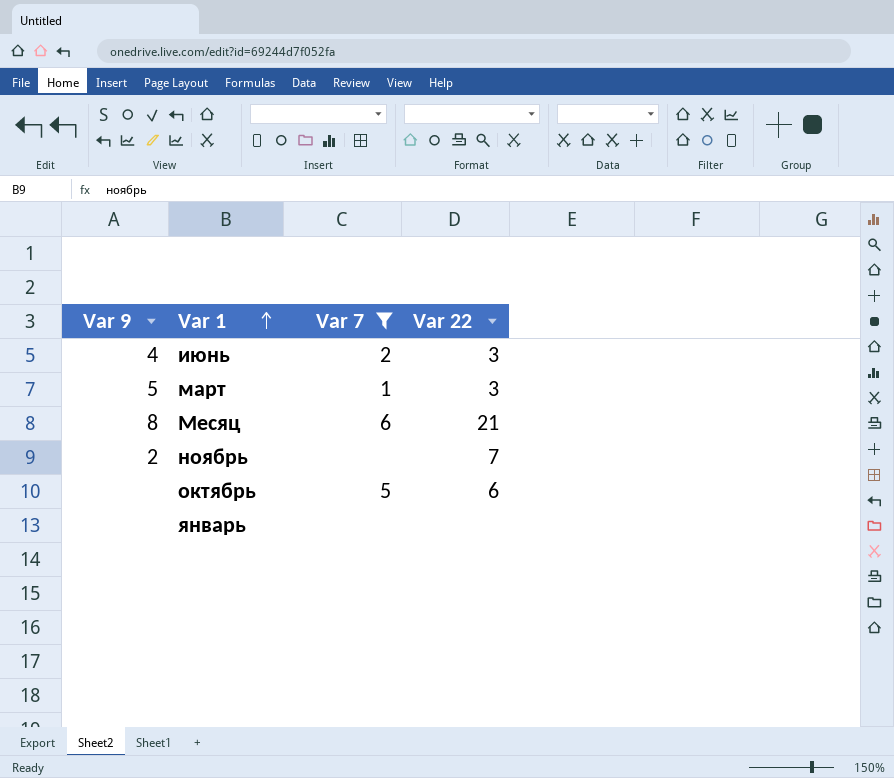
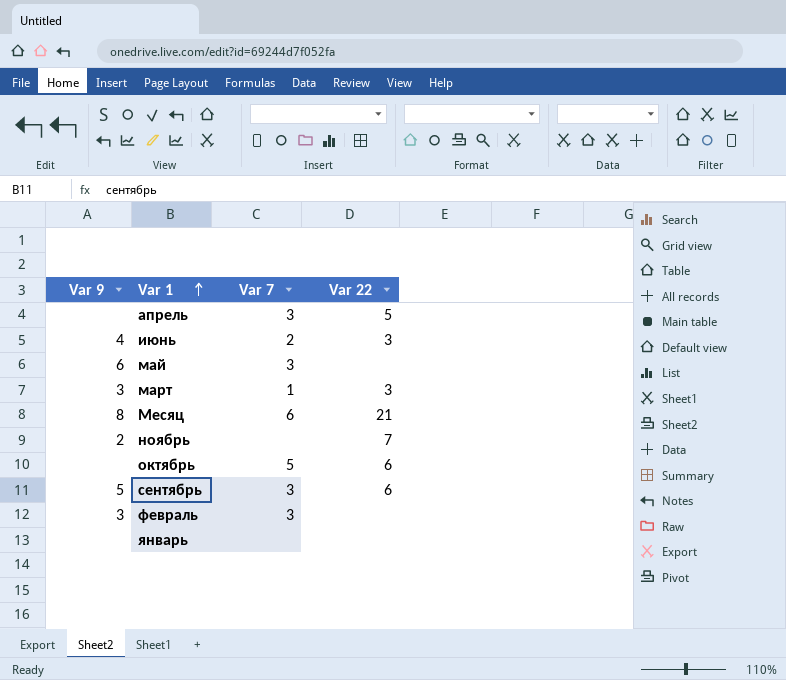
filter: Var 7 != 3 -> none
март | Var 9: 5 -> 3

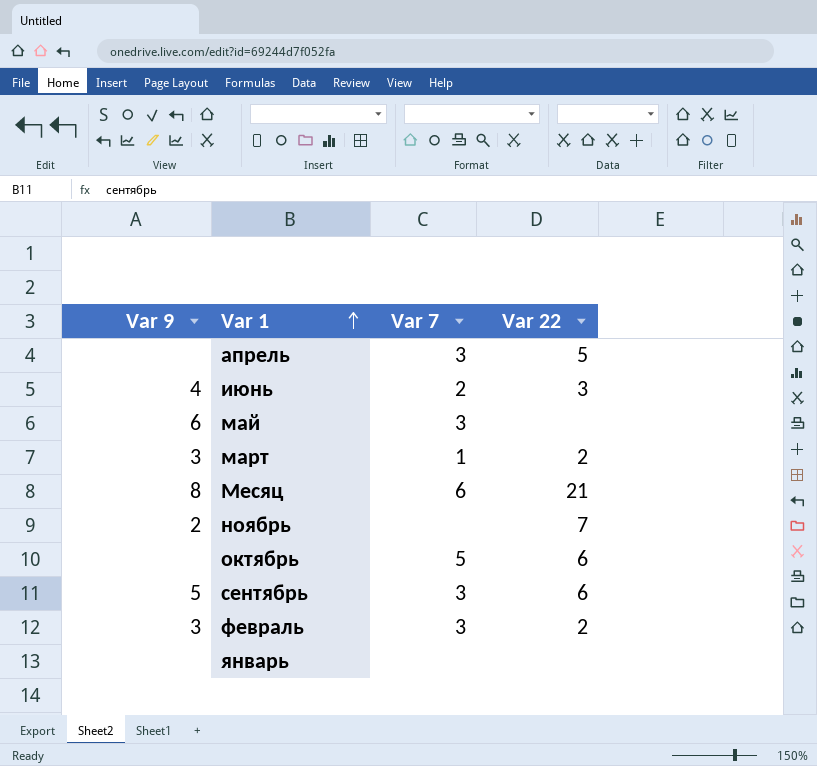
март | Var 22: 3 -> 2
февраль | Var 22: none -> 2

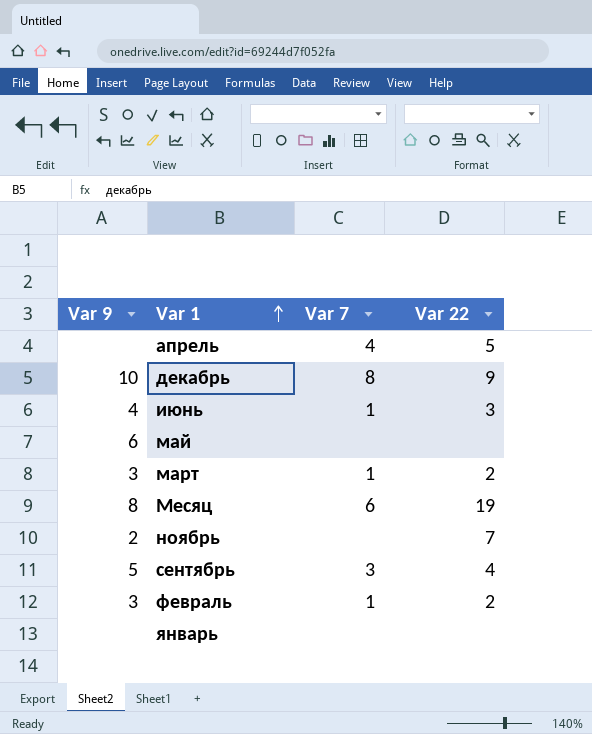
row октябрь: none | 5 | 6 -> none
апрель | Var 7: 3 -> 4
row декабрь: none -> 10 | 8 | 9
июнь | Var 7: 2 -> 1
май | Var 7: 3 -> none
Месяц | Var 22: 21 -> 19
сентябрь | Var 22: 6 -> 4
февраль | Var 7: 3 -> 1

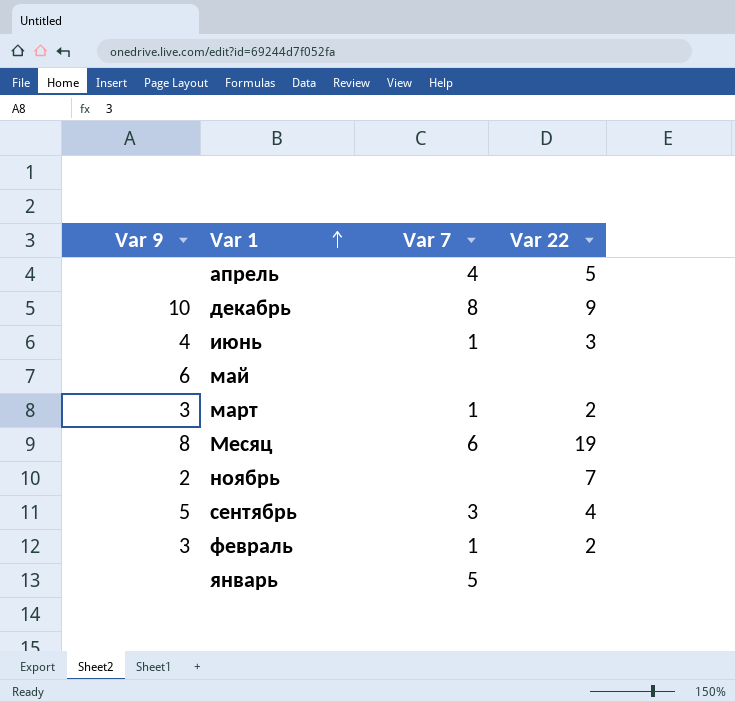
январь | Var 7: none -> 5

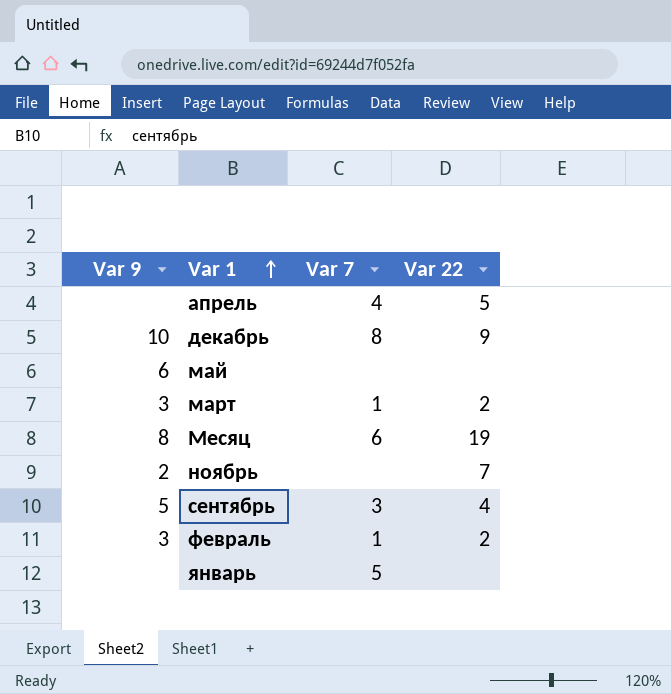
row июнь: 4 | 1 | 3 -> none

